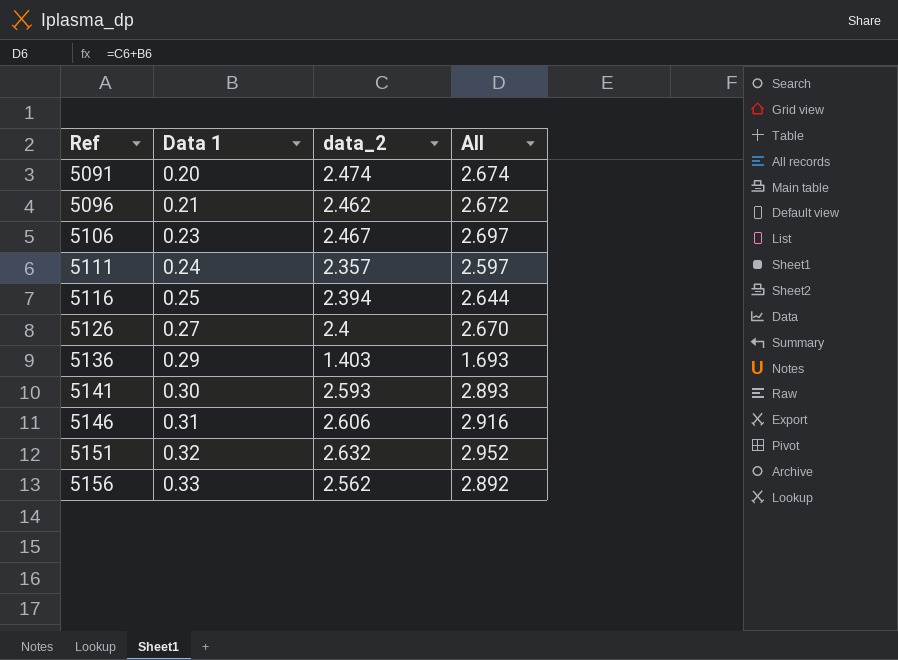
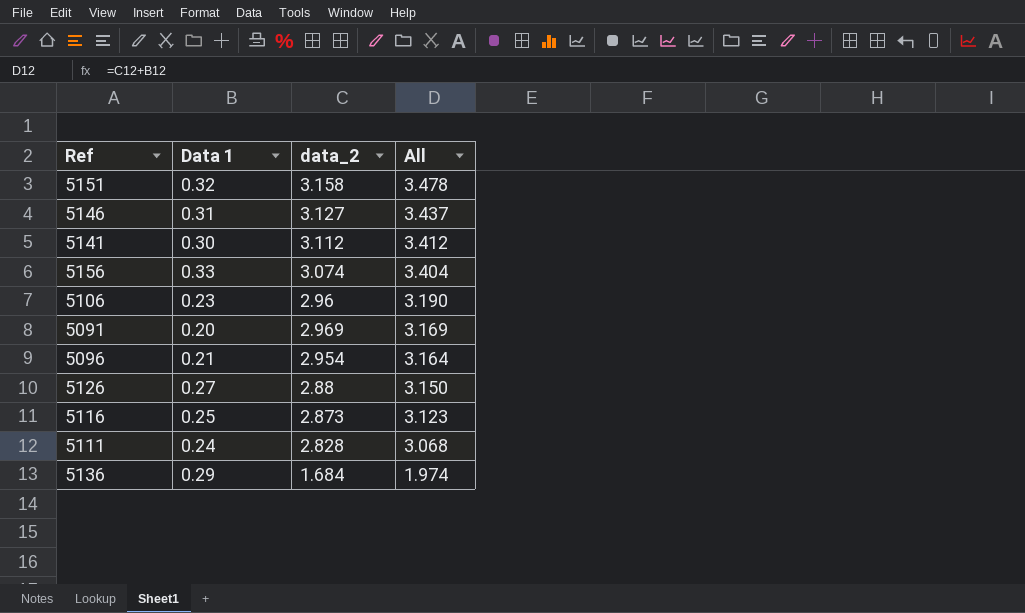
row order: Ref ascending -> All descending
5151 | data_2: 2.632 -> 3.158
5151 | All: 2.952 -> 3.478
5146 | data_2: 2.606 -> 3.127
5146 | All: 2.916 -> 3.437
5141 | data_2: 2.593 -> 3.112
5141 | All: 2.893 -> 3.412
5156 | data_2: 2.562 -> 3.074
5156 | All: 2.892 -> 3.404
5106 | data_2: 2.467 -> 2.96
5106 | All: 2.697 -> 3.190
5091 | data_2: 2.474 -> 2.969
5091 | All: 2.674 -> 3.169
5096 | data_2: 2.462 -> 2.954
5096 | All: 2.672 -> 3.164
5126 | data_2: 2.4 -> 2.88
5126 | All: 2.670 -> 3.150
5116 | data_2: 2.394 -> 2.873
5116 | All: 2.644 -> 3.123
5111 | data_2: 2.357 -> 2.828
5111 | All: 2.597 -> 3.068
5136 | data_2: 1.403 -> 1.684
5136 | All: 1.693 -> 1.974

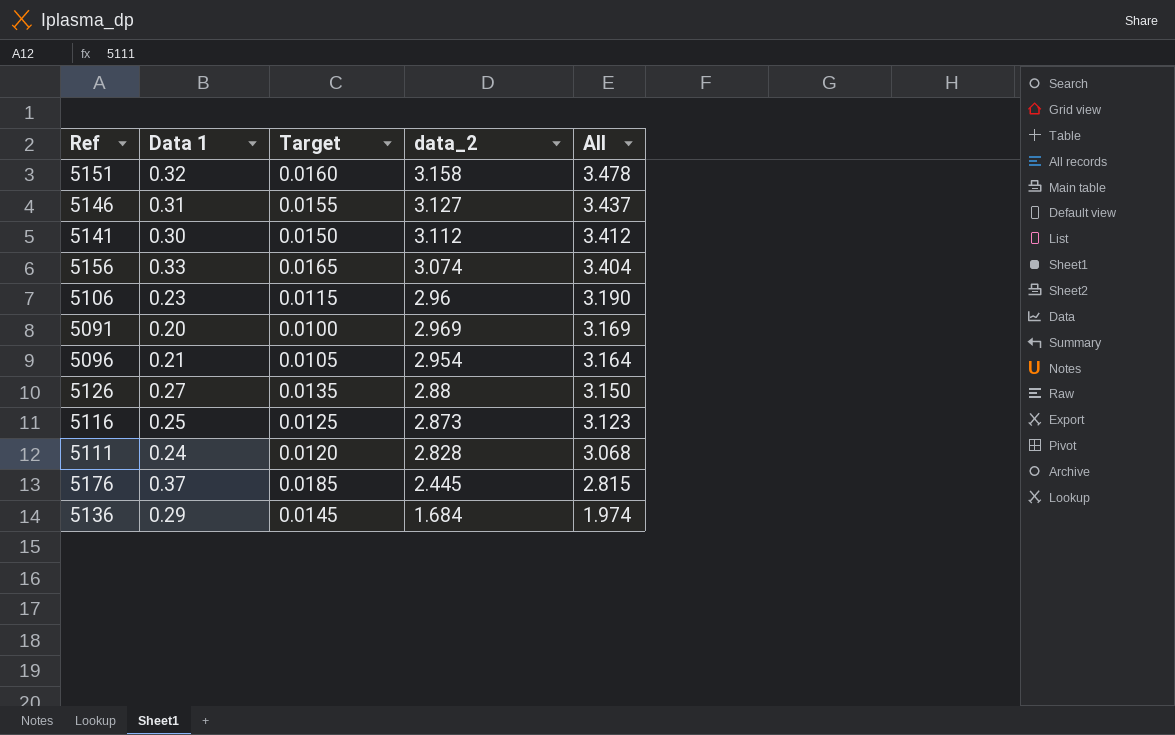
column Target | formula: none -> [Data 1] * 0.05
row 5176: none -> 0.37 | 0.0185 | 2.445 | 2.815

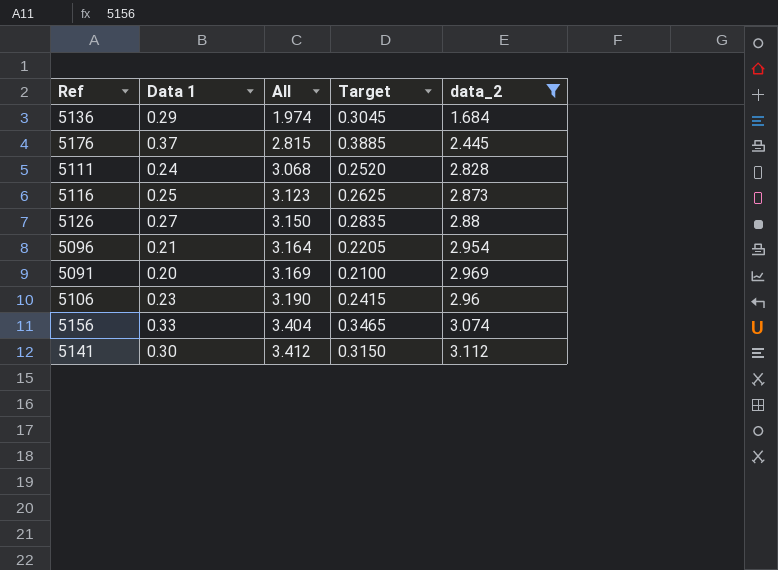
filter: none -> data_2 <= 3.112
row order: All descending -> All ascending
column All | position: 5 -> 3
column Target | formula: [Data 1] * 0.05 -> [Data 1] * 1.05

